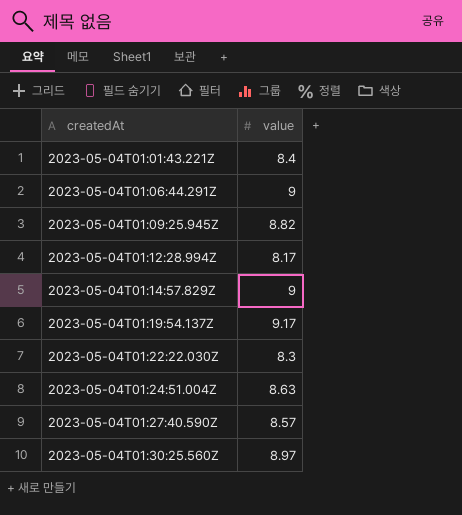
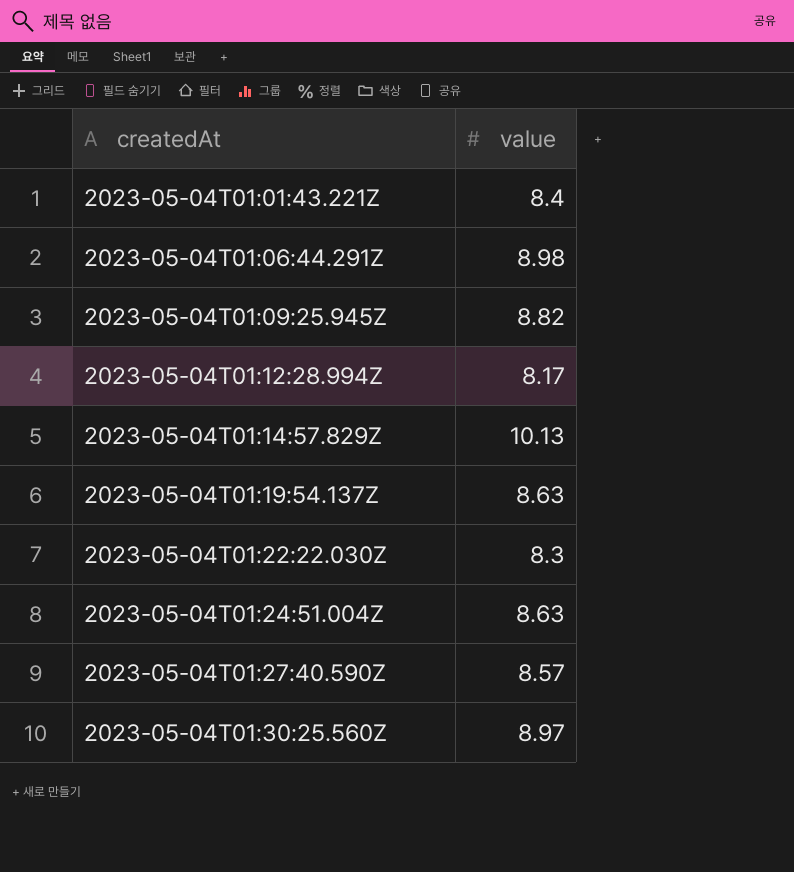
2023-05-04T01:06:44.291Z | value: 9 -> 8.98
2023-05-04T01:14:57.829Z | value: 9 -> 10.13
2023-05-04T01:19:54.137Z | value: 9.17 -> 8.63

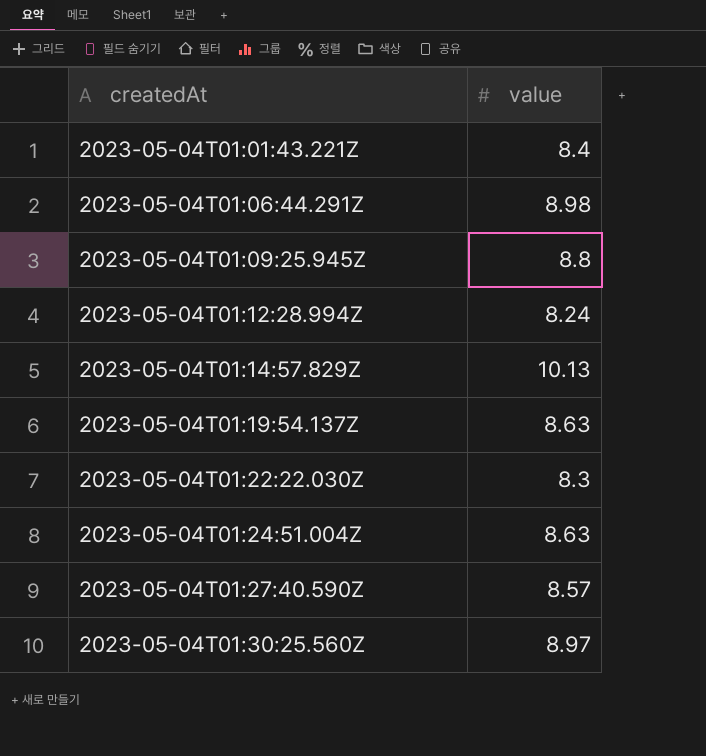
2023-05-04T01:09:25.945Z | value: 8.82 -> 8.8
2023-05-04T01:12:28.994Z | value: 8.17 -> 8.24

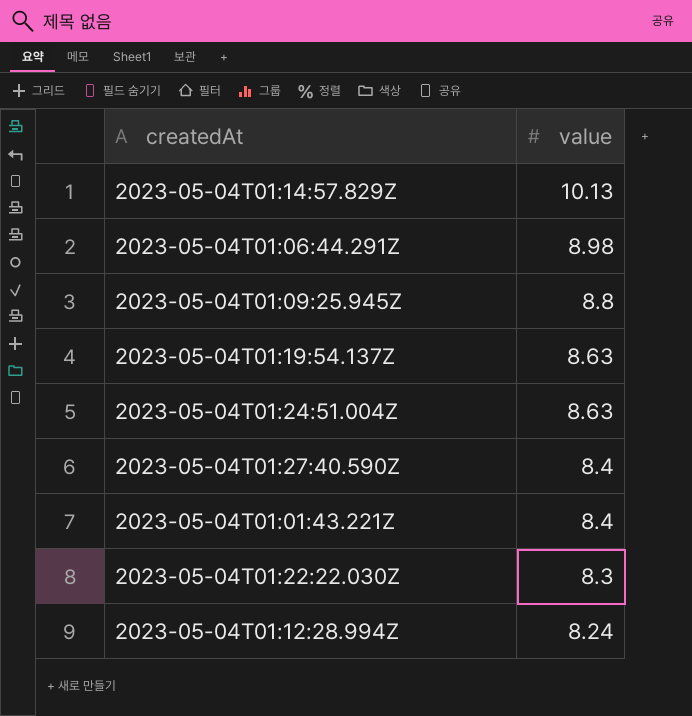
row order: createdAt ascending -> value descending
row 2023-05-04T01:30:25.560Z: 8.97 -> none
2023-05-04T01:27:40.590Z | value: 8.57 -> 8.4

